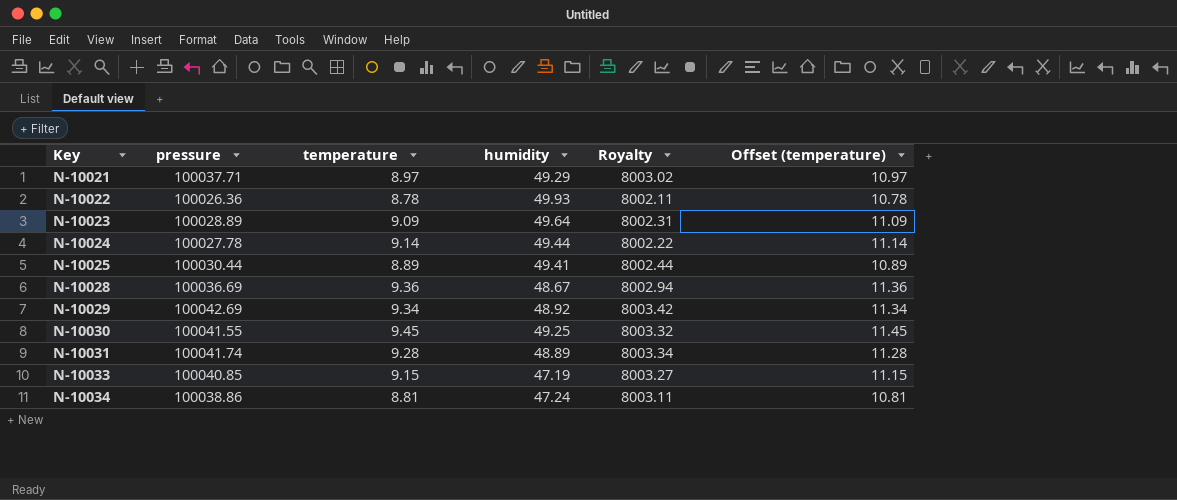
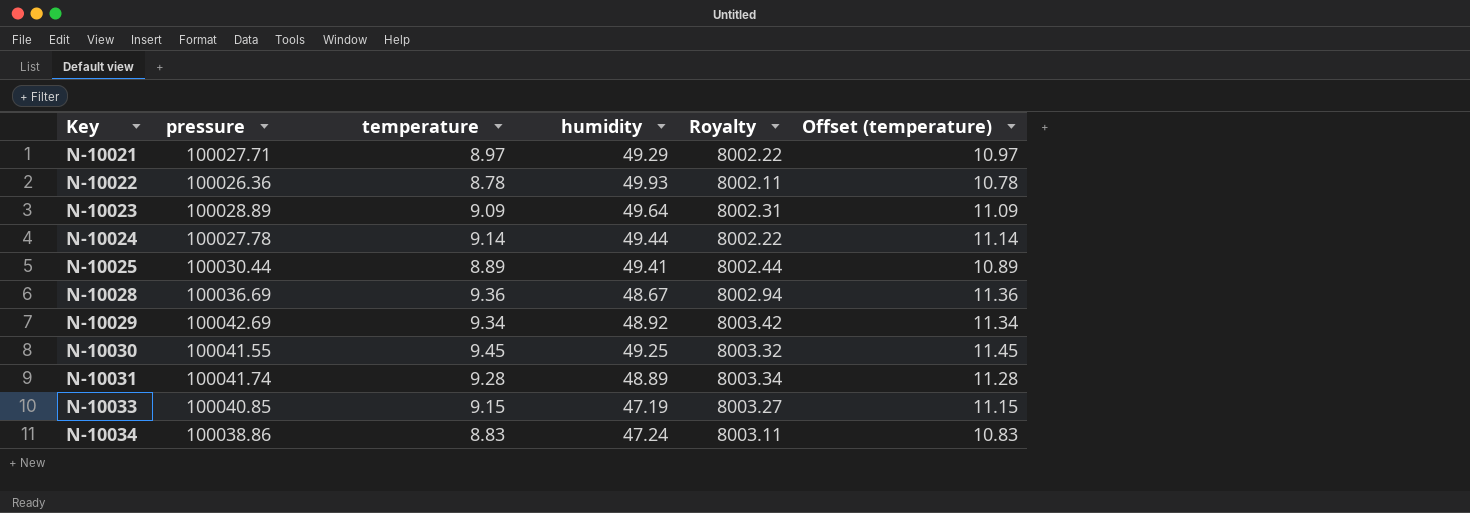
N-10021 | pressure: 100037.71 -> 100027.71
N-10021 | Royalty: 8003.02 -> 8002.22
N-10034 | temperature: 8.81 -> 8.83
N-10034 | Offset (temperature): 10.81 -> 10.83

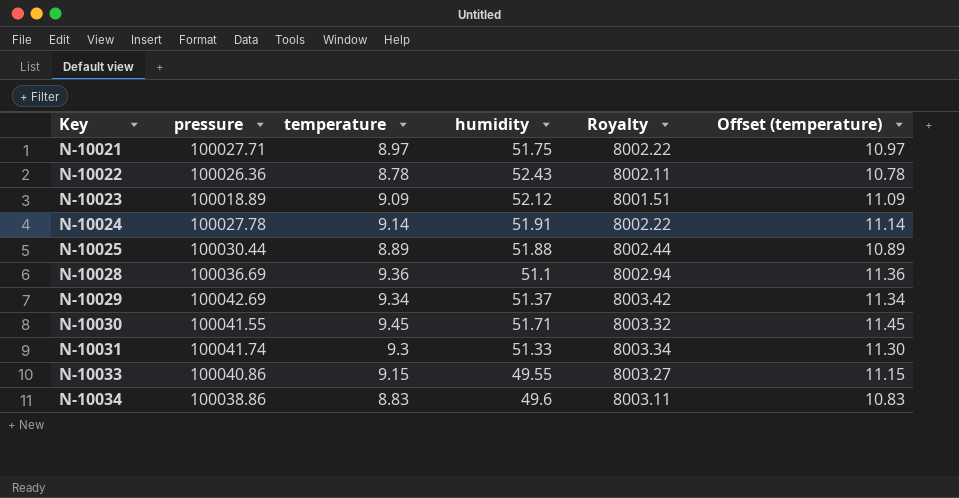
N-10021 | humidity: 49.29 -> 51.75
N-10022 | humidity: 49.93 -> 52.43
N-10023 | pressure: 100028.89 -> 100018.89
N-10023 | humidity: 49.64 -> 52.12
N-10023 | Royalty: 8002.31 -> 8001.51
N-10024 | humidity: 49.44 -> 51.91
N-10025 | humidity: 49.41 -> 51.88
N-10028 | humidity: 48.67 -> 51.1
N-10029 | humidity: 48.92 -> 51.37
N-10030 | humidity: 49.25 -> 51.71
N-10031 | temperature: 9.28 -> 9.3
N-10031 | humidity: 48.89 -> 51.33
N-10031 | Offset (temperature): 11.28 -> 11.30
N-10033 | pressure: 100040.85 -> 100040.86
N-10033 | humidity: 47.19 -> 49.55
N-10034 | humidity: 47.24 -> 49.6

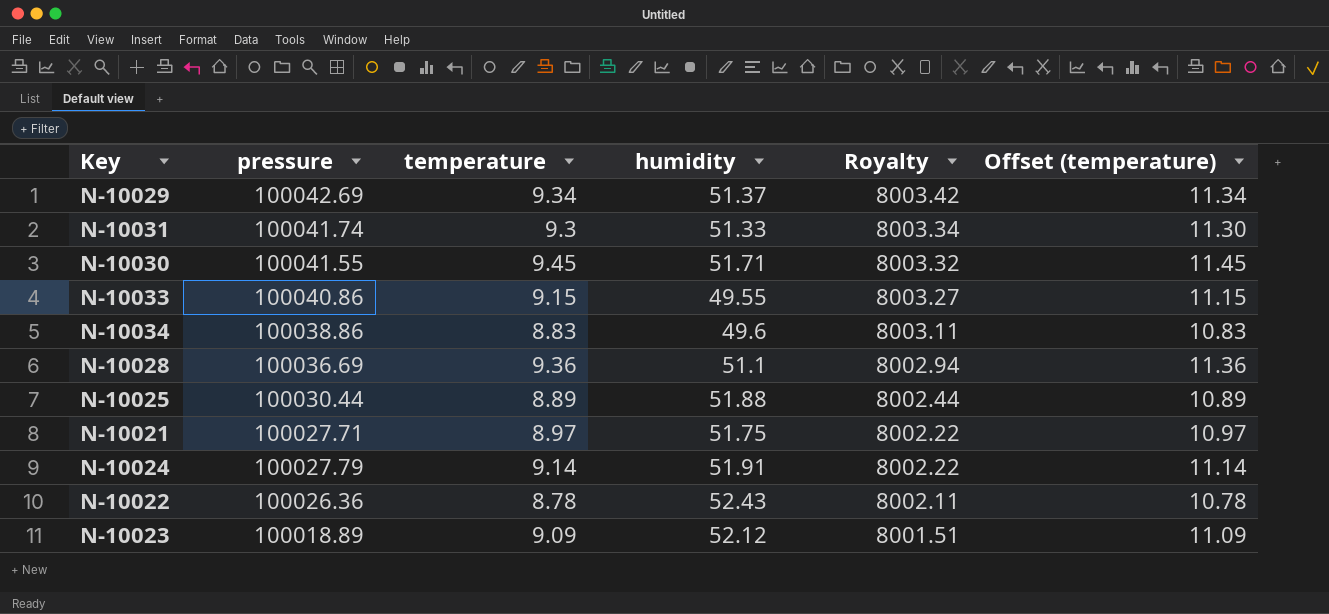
row order: Key ascending -> Royalty descending
N-10024 | pressure: 100027.78 -> 100027.79

